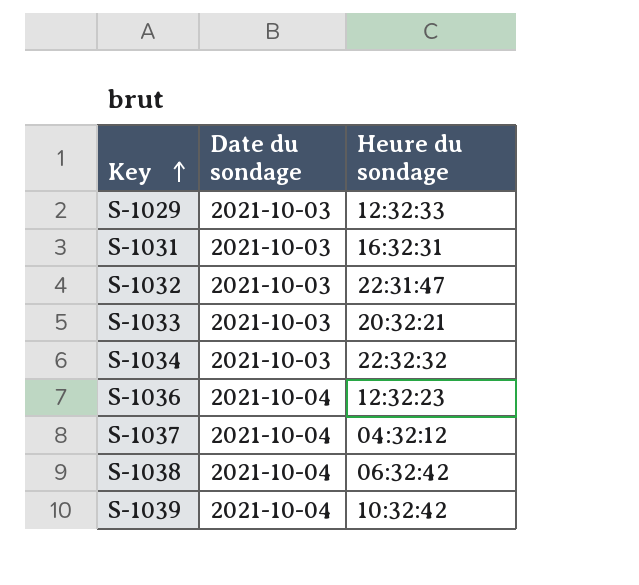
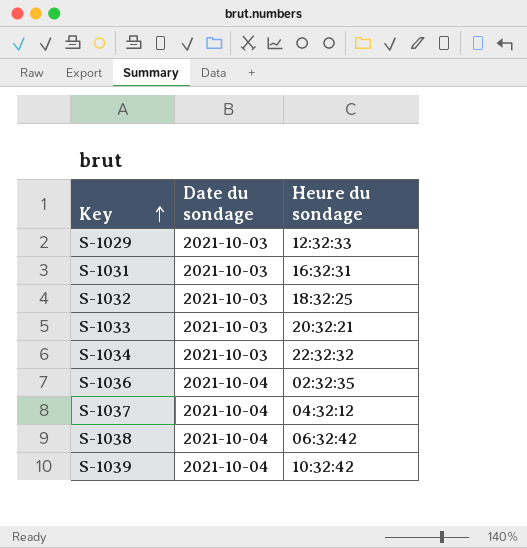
S-1032 | Heure du sondage: 22:31:47 -> 18:32:25
S-1036 | Heure du sondage: 12:32:23 -> 02:32:35

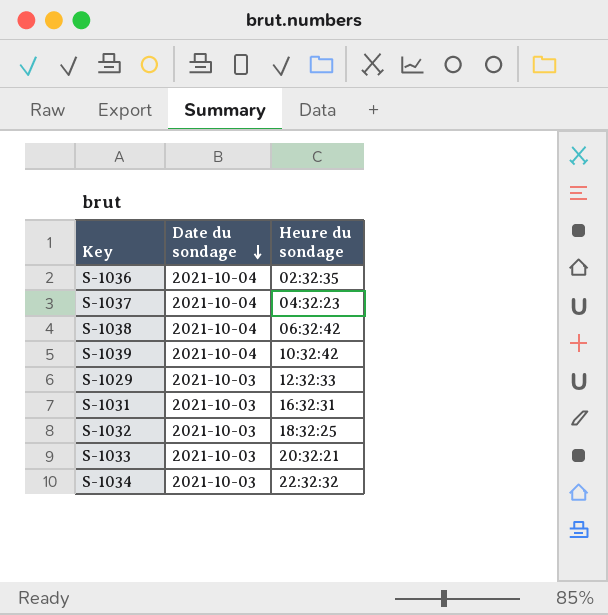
row order: Key ascending -> Date du sondage descending
S-1037 | Heure du sondage: 04:32:12 -> 04:32:23

